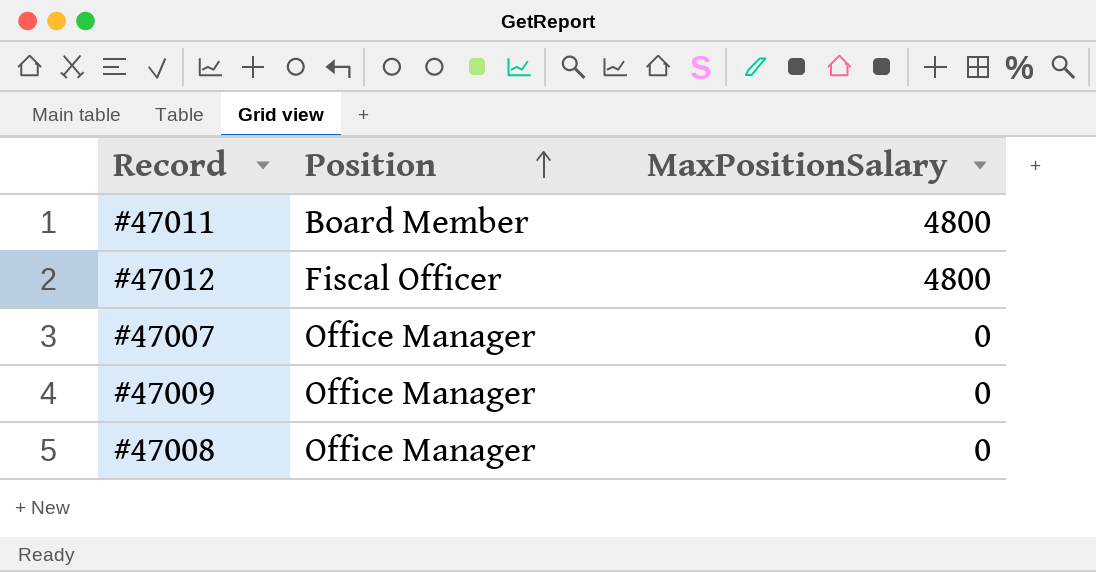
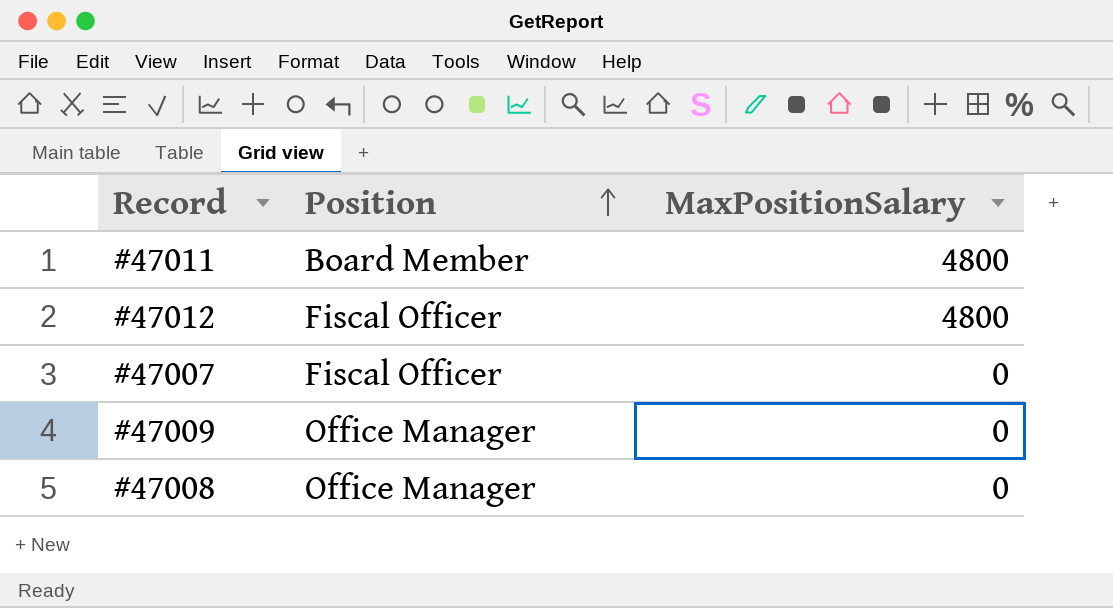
#47007 | Position: Office Manager -> Fiscal Officer

